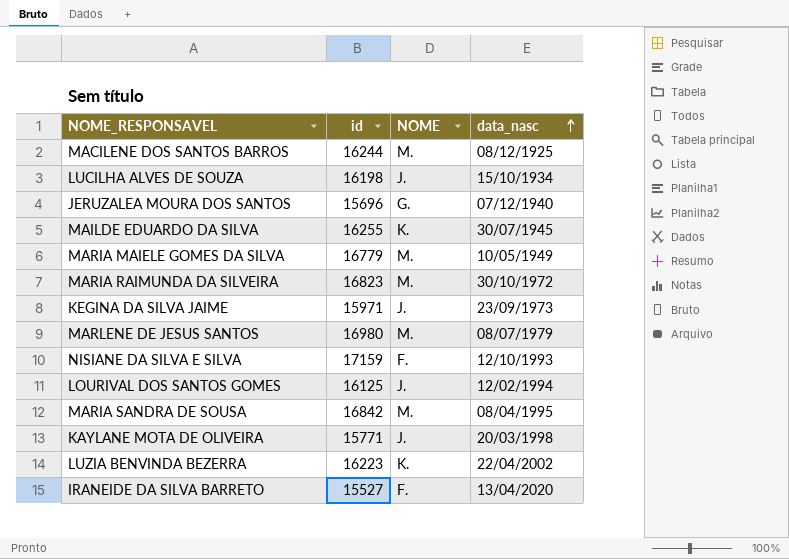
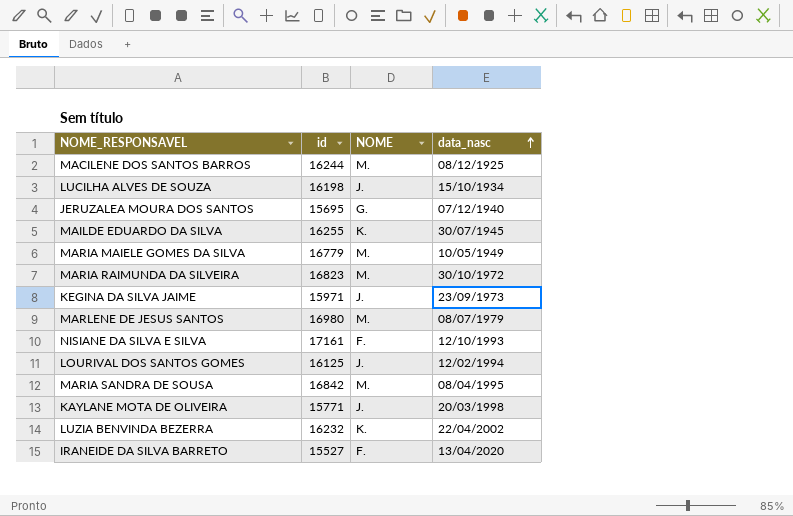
JERUZALEA MOURA DOS SANTOS | id: 15696 -> 15695
NISIANE DA SILVA E SILVA | id: 17159 -> 17161
LUZIA BENVINDA BEZERRA | id: 16223 -> 16232

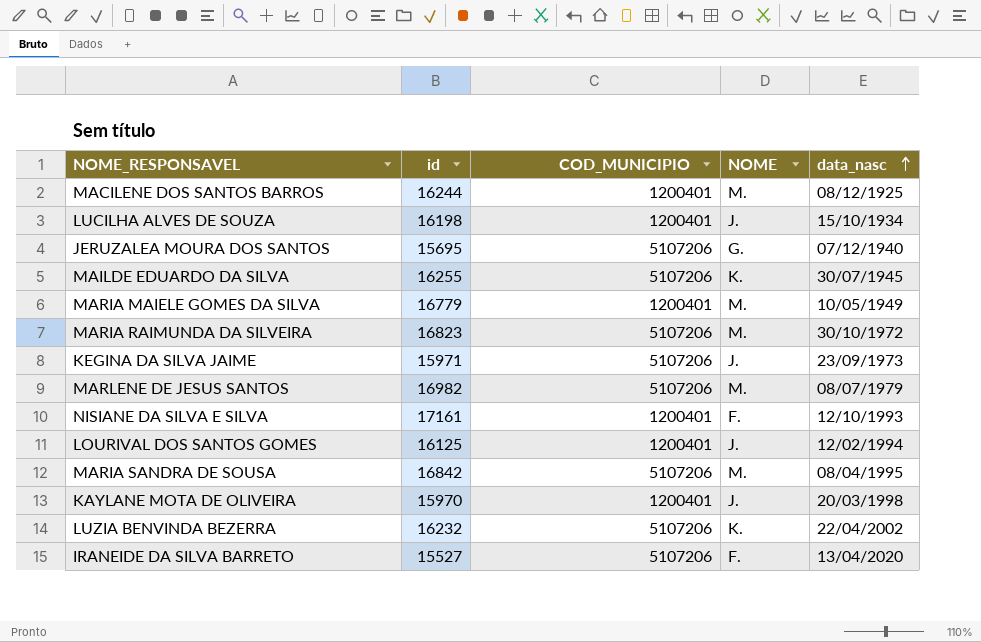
column COD_MUNICIPIO | position: none -> 3
MARLENE DE JESUS SANTOS | id: 16980 -> 16982
KAYLANE MOTA DE OLIVEIRA | id: 15771 -> 15970

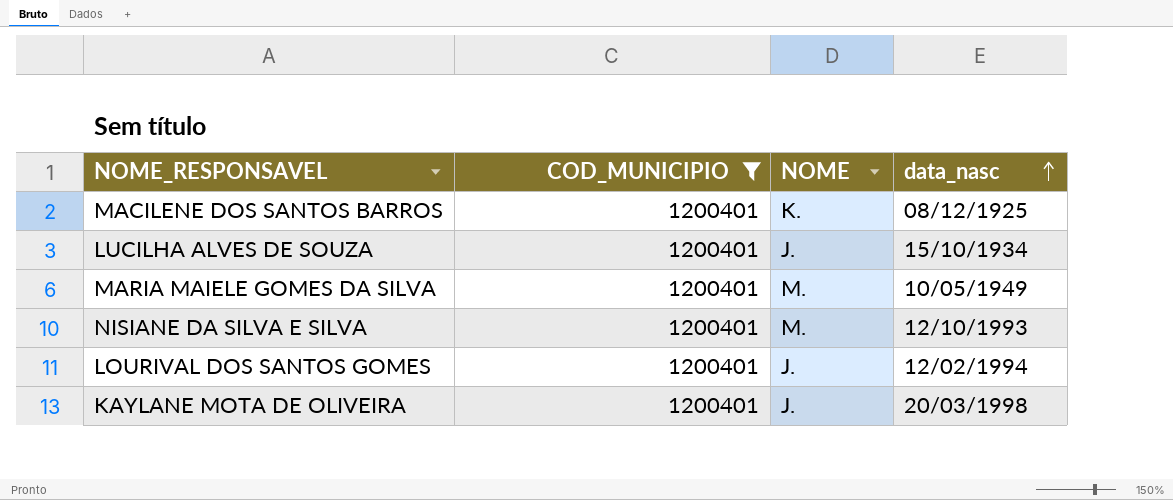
filter: none -> COD_MUNICIPIO = 1200401
column id | position: 2 -> none
MACILENE DOS SANTOS BARROS | NOME: M. -> K.
NISIANE DA SILVA E SILVA | NOME: F. -> M.

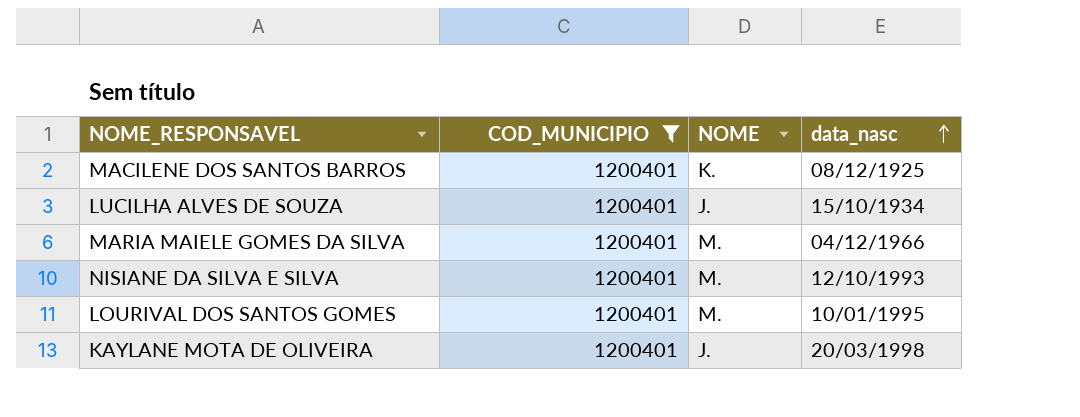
MARIA MAIELE GOMES DA SILVA | data_nasc: 10/05/1949 -> 04/12/1966
LOURIVAL DOS SANTOS GOMES | NOME: J. -> M.
LOURIVAL DOS SANTOS GOMES | data_nasc: 12/02/1994 -> 10/01/1995

